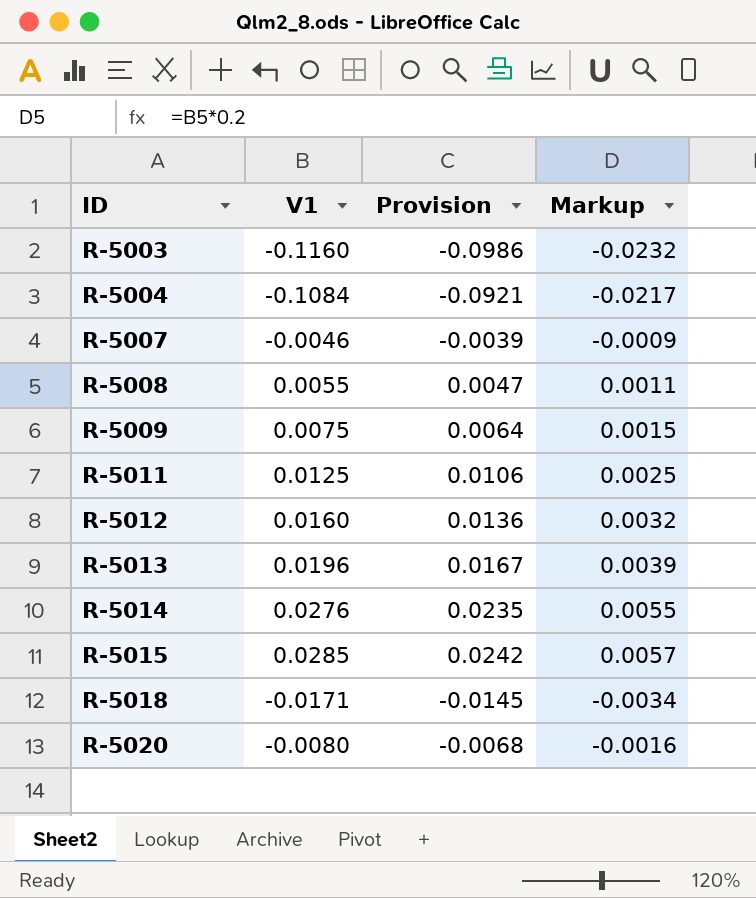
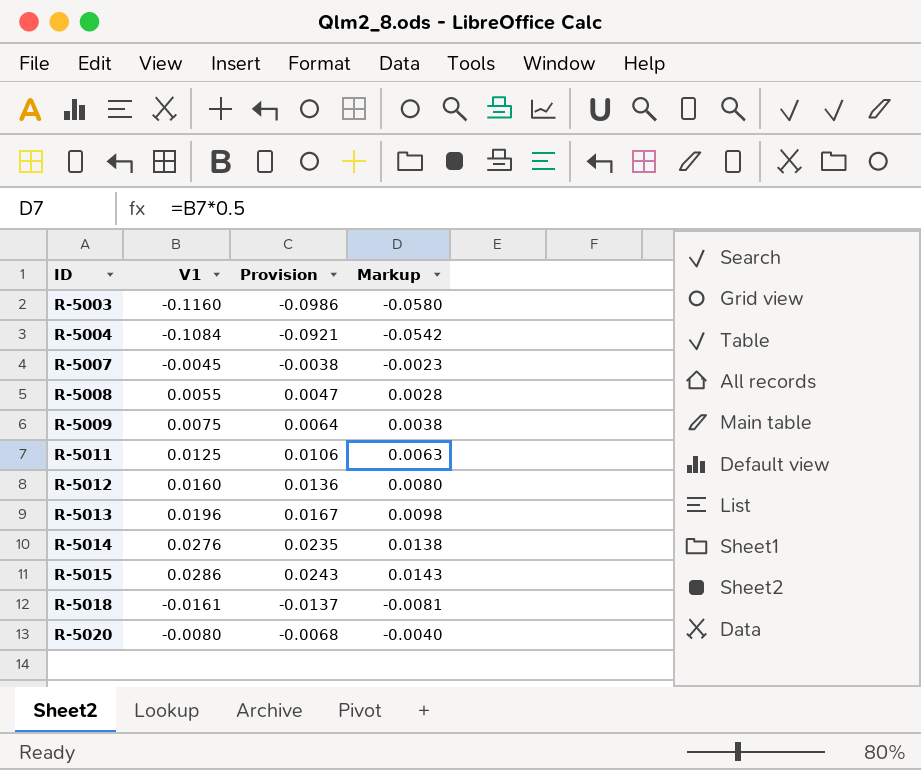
column Markup | formula: [V1] * 0.2 -> [V1] * 0.5
R-5007 | V1: -0.0046 -> -0.0045
R-5007 | Provision: -0.0039 -> -0.0038
R-5015 | V1: 0.0285 -> 0.0286
R-5015 | Provision: 0.0242 -> 0.0243
R-5018 | V1: -0.0171 -> -0.0161
R-5018 | Provision: -0.0145 -> -0.0137

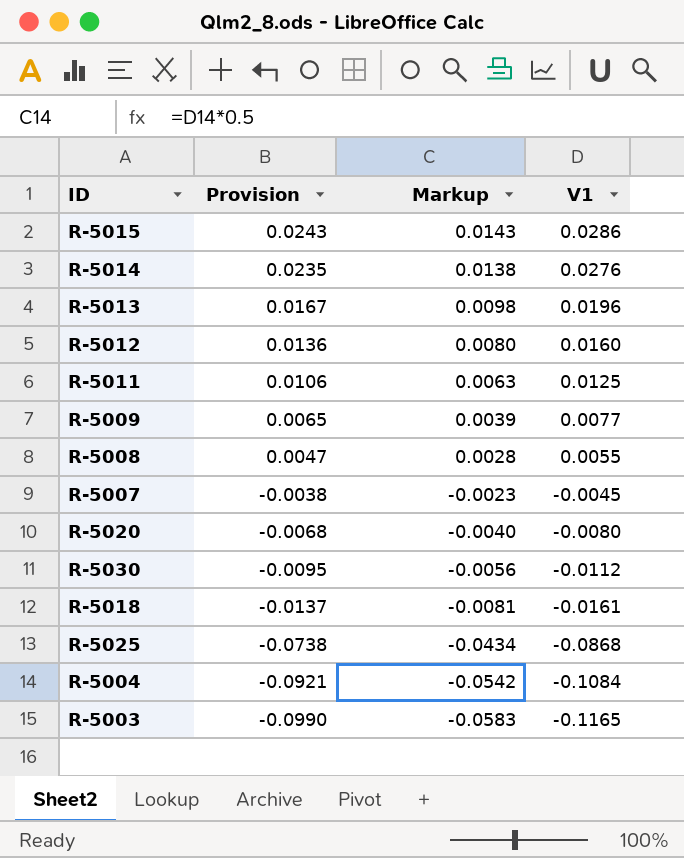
row order: ID ascending -> Provision descending
column V1 | position: 2 -> 4
R-5009 | Provision: 0.0064 -> 0.0065
R-5009 | Markup: 0.0038 -> 0.0039
R-5009 | V1: 0.0075 -> 0.0077
row R-5030: none -> -0.0095 | -0.0056 | -0.0112
row R-5025: none -> -0.0738 | -0.0434 | -0.0868
R-5003 | Provision: -0.0986 -> -0.0990
R-5003 | Markup: -0.0580 -> -0.0583
R-5003 | V1: -0.1160 -> -0.1165

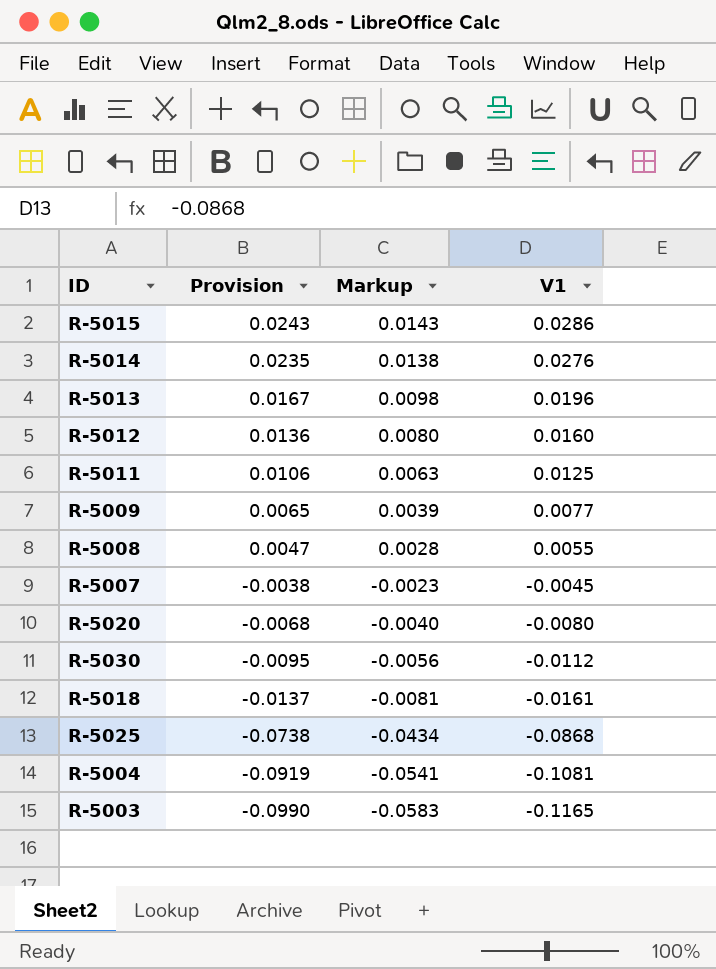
R-5004 | Provision: -0.0921 -> -0.0919
R-5004 | Markup: -0.0542 -> -0.0541
R-5004 | V1: -0.1084 -> -0.1081

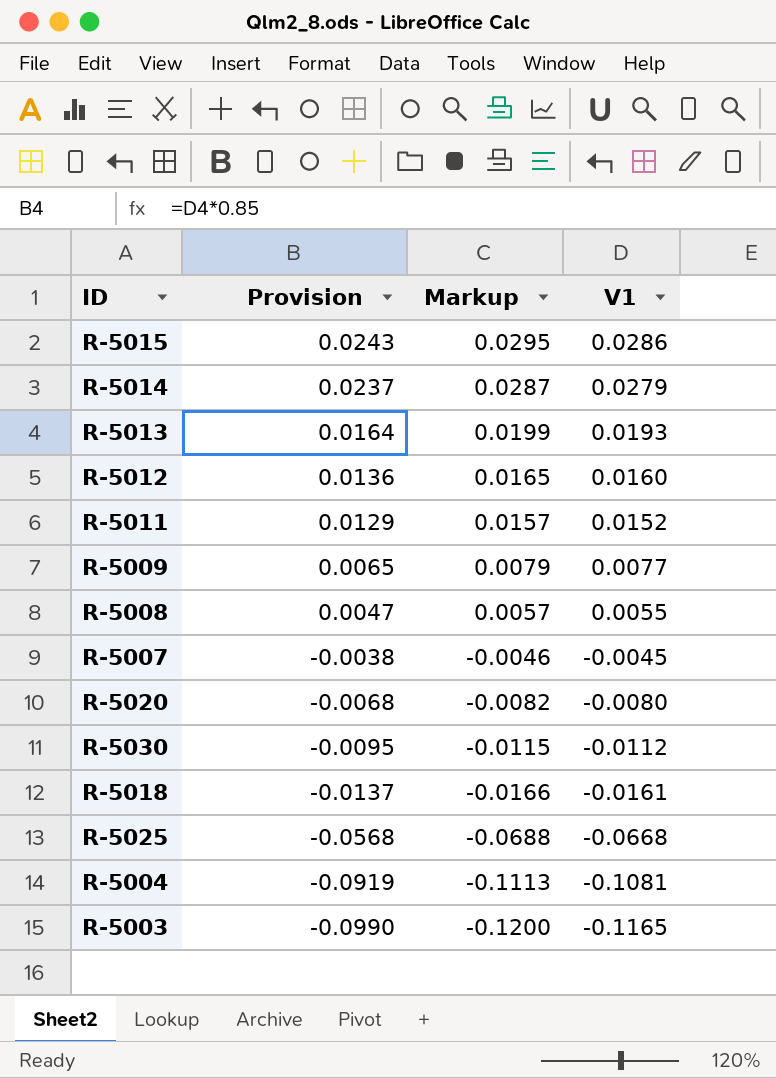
column Markup | formula: [V1] * 0.5 -> [V1] * 1.03
R-5014 | Provision: 0.0235 -> 0.0237
R-5014 | V1: 0.0276 -> 0.0279
R-5013 | Provision: 0.0167 -> 0.0164
R-5013 | V1: 0.0196 -> 0.0193
R-5011 | Provision: 0.0106 -> 0.0129
R-5011 | V1: 0.0125 -> 0.0152
R-5025 | Provision: -0.0738 -> -0.0568
R-5025 | V1: -0.0868 -> -0.0668

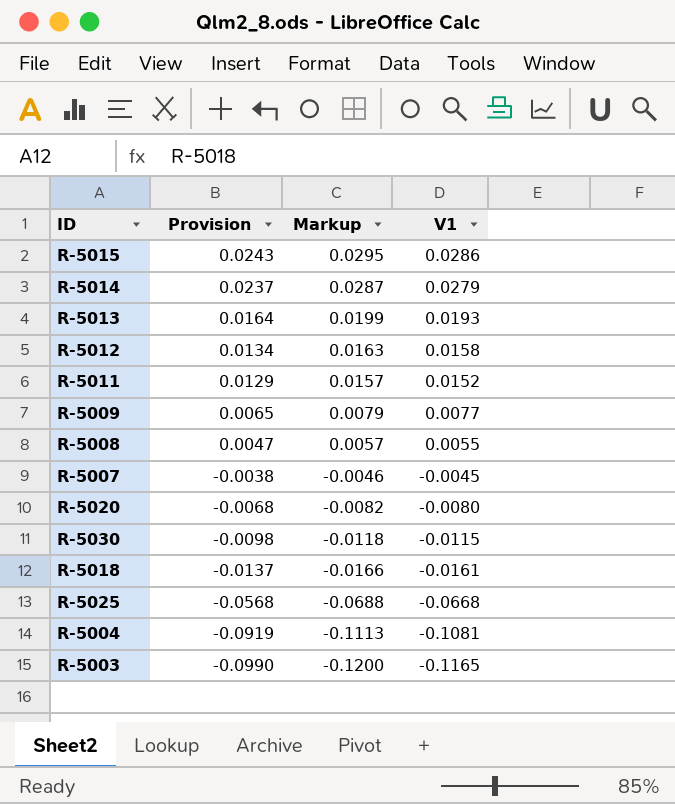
R-5012 | Provision: 0.0136 -> 0.0134
R-5012 | Markup: 0.0165 -> 0.0163
R-5012 | V1: 0.0160 -> 0.0158
R-5030 | Provision: -0.0095 -> -0.0098
R-5030 | Markup: -0.0115 -> -0.0118
R-5030 | V1: -0.0112 -> -0.0115

